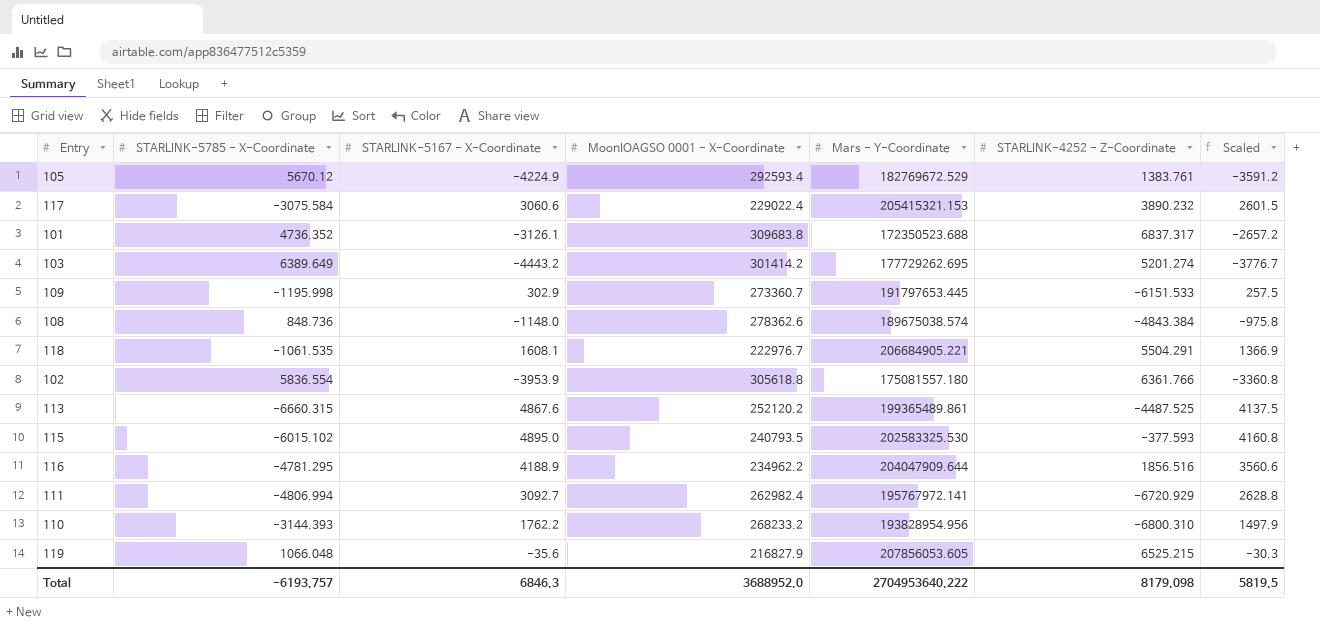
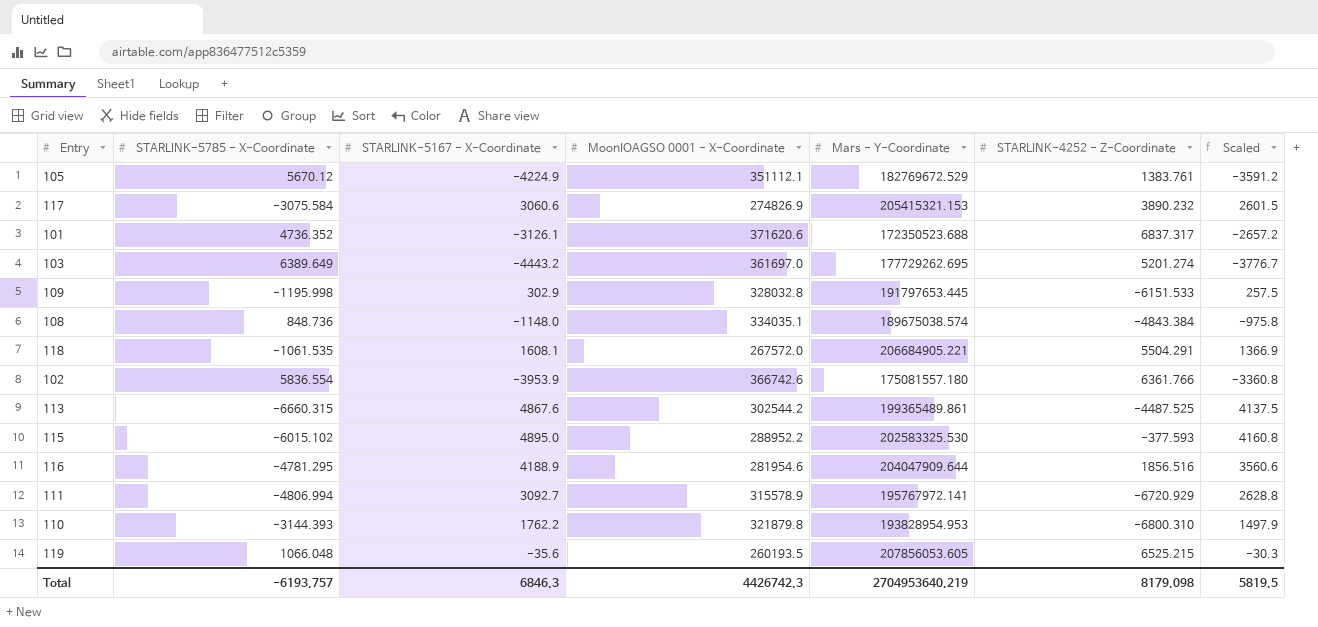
105 | MoonIOAGSO 0001 - X-Coordinate: 292593.4 -> 351112.1
117 | MoonIOAGSO 0001 - X-Coordinate: 229022.4 -> 274826.9
101 | MoonIOAGSO 0001 - X-Coordinate: 309683.8 -> 371620.6
103 | MoonIOAGSO 0001 - X-Coordinate: 301414.2 -> 361697.0
109 | MoonIOAGSO 0001 - X-Coordinate: 273360.7 -> 328032.8
108 | MoonIOAGSO 0001 - X-Coordinate: 278362.6 -> 334035.1
118 | MoonIOAGSO 0001 - X-Coordinate: 222976.7 -> 267572.0
102 | MoonIOAGSO 0001 - X-Coordinate: 305618.8 -> 366742.6
113 | MoonIOAGSO 0001 - X-Coordinate: 252120.2 -> 302544.2
115 | MoonIOAGSO 0001 - X-Coordinate: 240793.5 -> 288952.2
116 | MoonIOAGSO 0001 - X-Coordinate: 234962.2 -> 281954.6
111 | MoonIOAGSO 0001 - X-Coordinate: 262982.4 -> 315578.9
110 | MoonIOAGSO 0001 - X-Coordinate: 268233.2 -> 321879.8
110 | Mars - Y-Coordinate: 193828954.956 -> 193828954.953
119 | MoonIOAGSO 0001 - X-Coordinate: 216827.9 -> 260193.5
Total | MoonIOAGSO 0001 - X-Coordinate: 3688952.0 -> 4426742.3
Total | Mars - Y-Coordinate: 2704953640.222 -> 2704953640.219

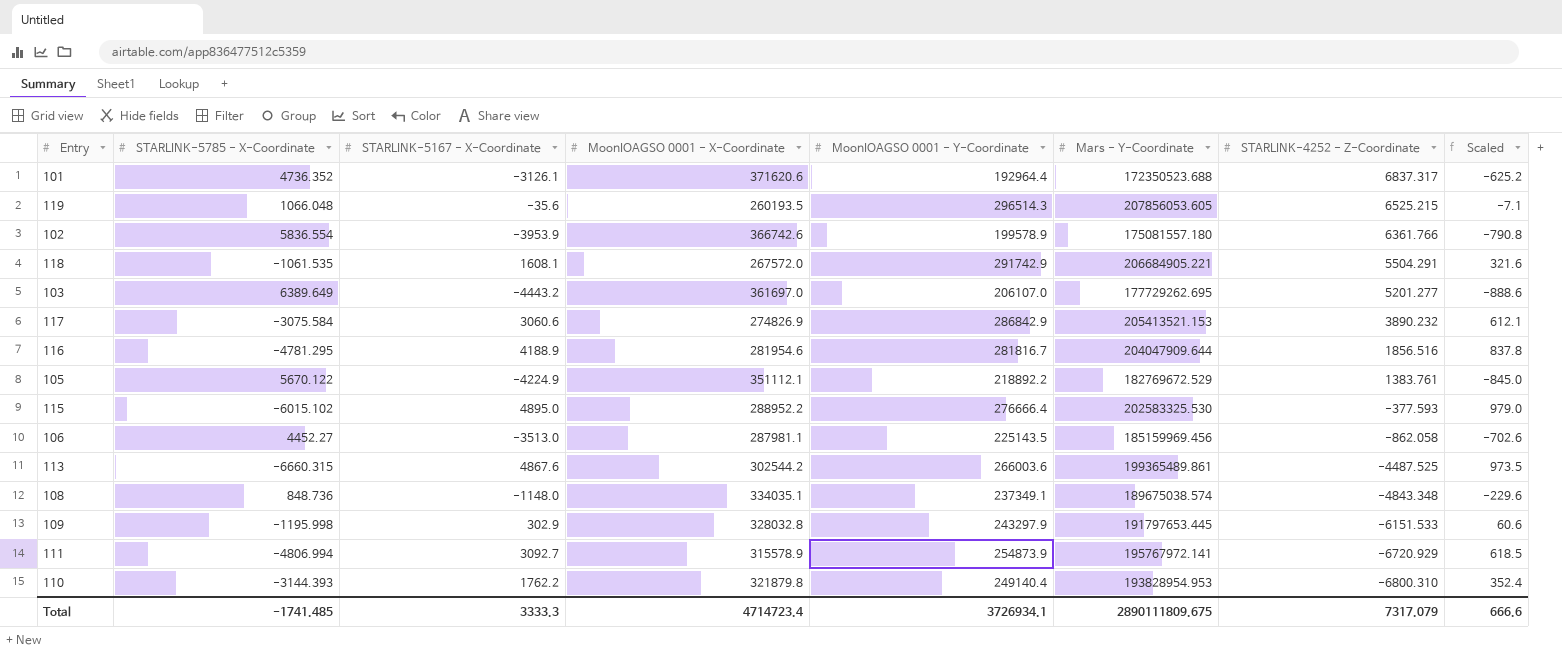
row order: none -> STARLINK-4252 - Z-Coordinate descending
column MoonIOAGSO 0001 - Y-Coordinate | position: none -> 5
column Scaled | formula: [STARLINK-5167 - X-Coordinate] * 0.85 -> [STARLINK-5167 - X-Coordinate] * 0.2
103 | STARLINK-4252 - Z-Coordinate: 5201.274 -> 5201.277
117 | Mars - Y-Coordinate: 205415321.153 -> 205413521.153
105 | STARLINK-5785 - X-Coordinate: 5670.12 -> 5670.122
row 106: none -> 4452.27 | -3513.0 | 287981.1 | 225143.5 | 185159969.456 | -862.058 | -702.6
108 | STARLINK-4252 - Z-Coordinate: -4843.384 -> -4843.348
Total | STARLINK-5785 - X-Coordinate: -6193.757 -> -1741.485
Total | STARLINK-5167 - X-Coordinate: 6846.3 -> 3333.3
Total | MoonIOAGSO 0001 - X-Coordinate: 4426742.3 -> 4714723.4
Total | Mars - Y-Coordinate: 2704953640.219 -> 2890111809.675
Total | STARLINK-4252 - Z-Coordinate: 8179.098 -> 7317.079
Total | Scaled: 5819.5 -> 666.6

